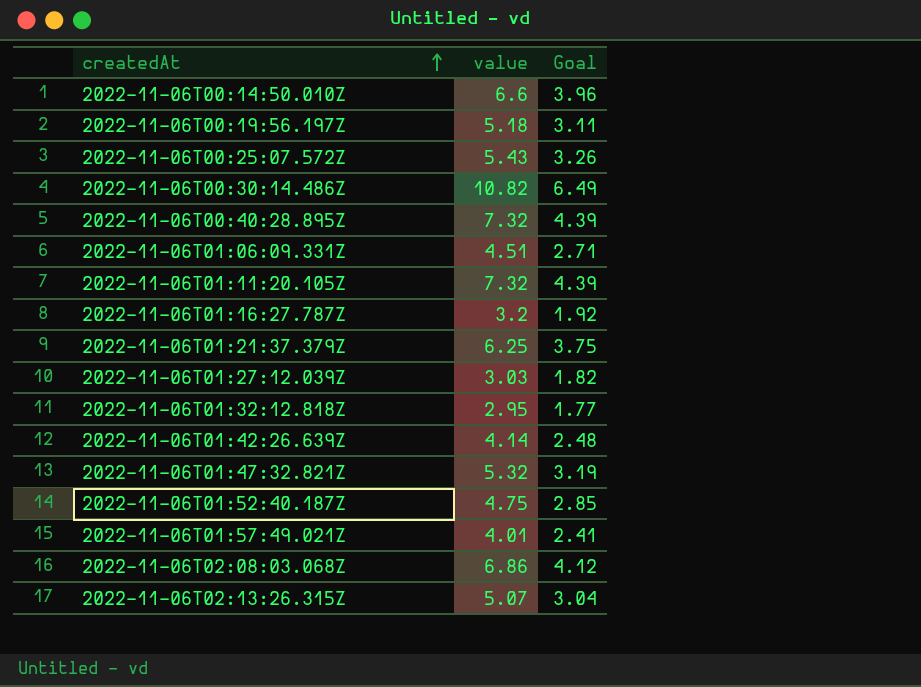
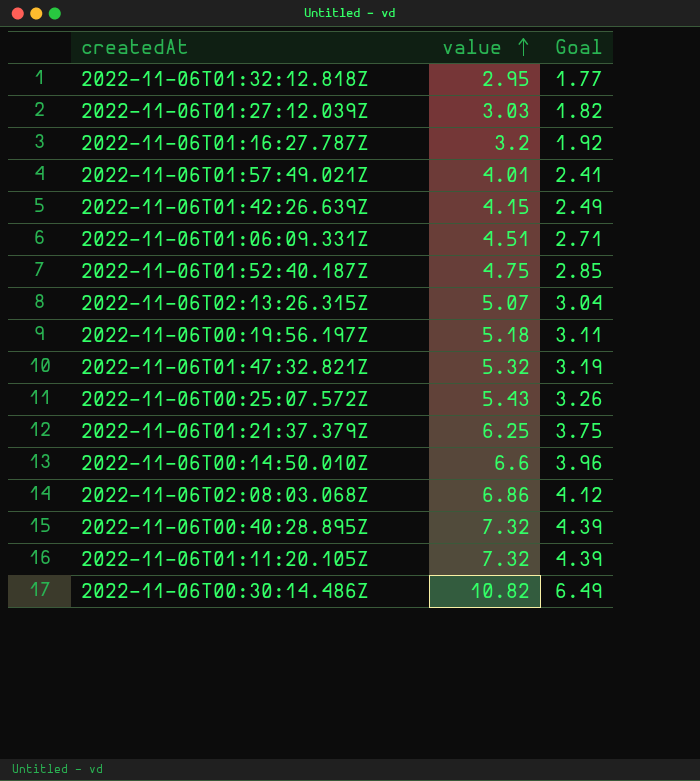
row order: createdAt ascending -> value ascending
2022-11-06T01:42:26.639Z | value: 4.14 -> 4.15
2022-11-06T01:42:26.639Z | Goal: 2.48 -> 2.49

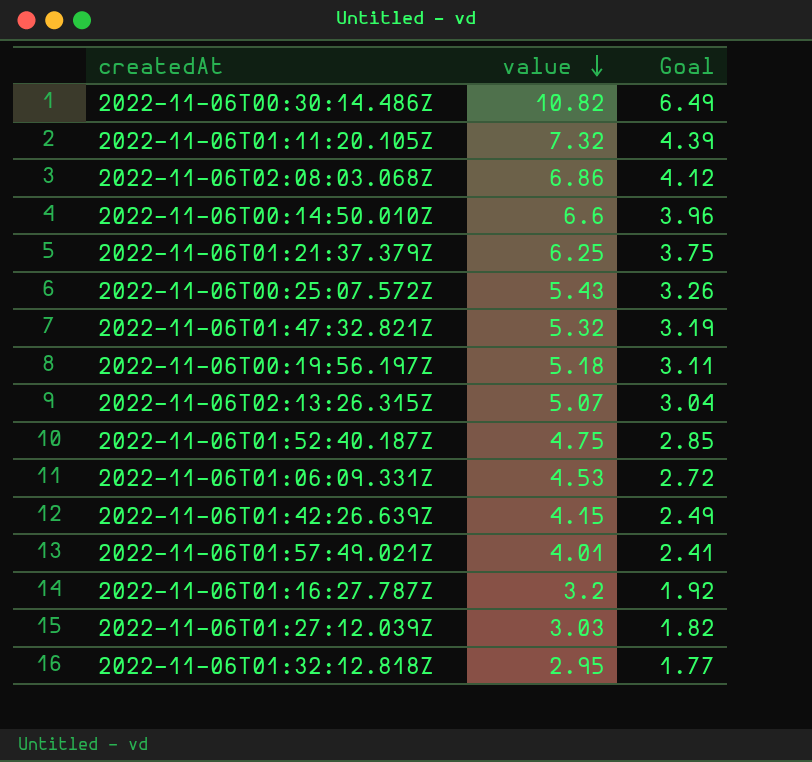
row order: value ascending -> value descending
row 2022-11-06T00:40:28.895Z: 7.32 | 4.39 -> none
2022-11-06T01:06:09.331Z | value: 4.51 -> 4.53
2022-11-06T01:06:09.331Z | Goal: 2.71 -> 2.72

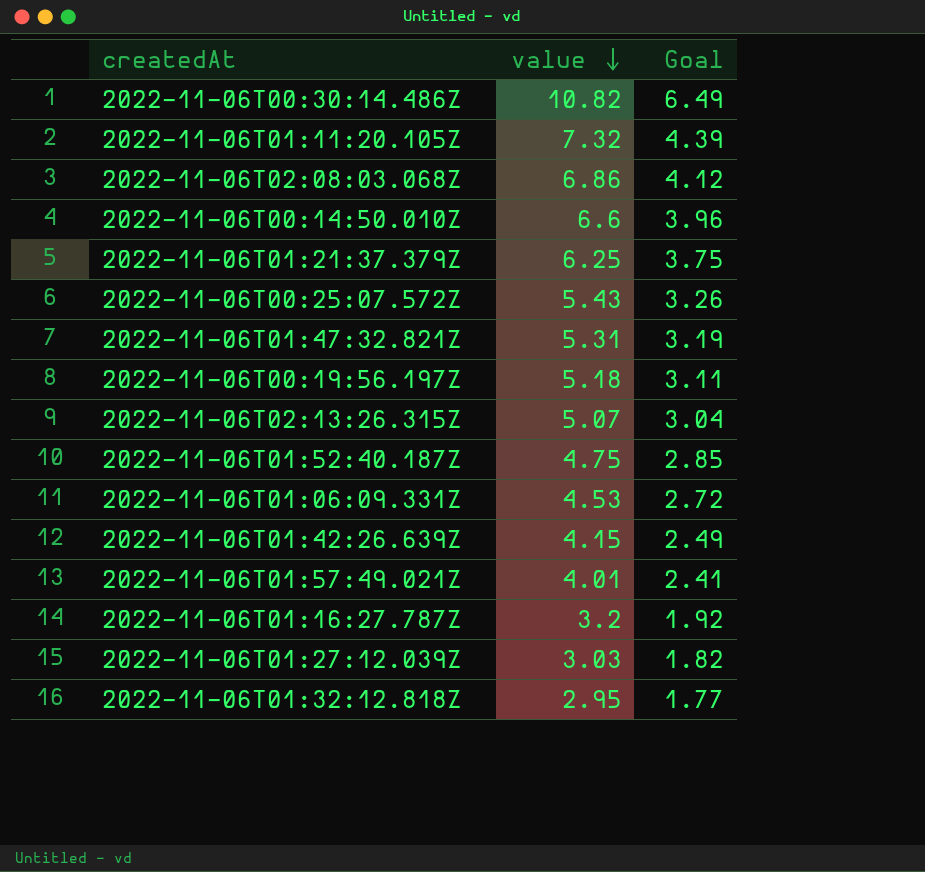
2022-11-06T01:47:32.821Z | value: 5.32 -> 5.31

